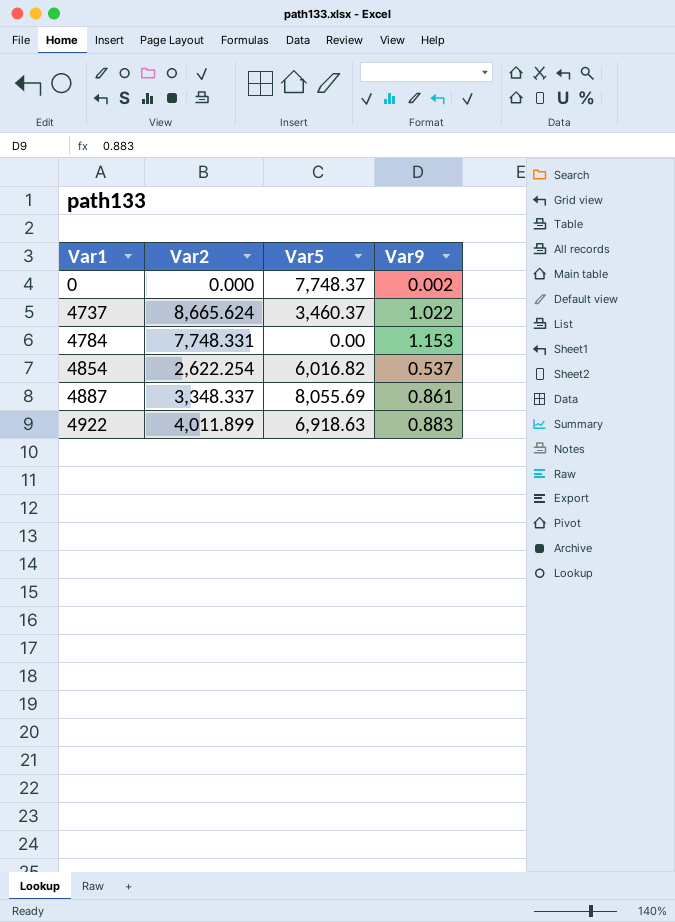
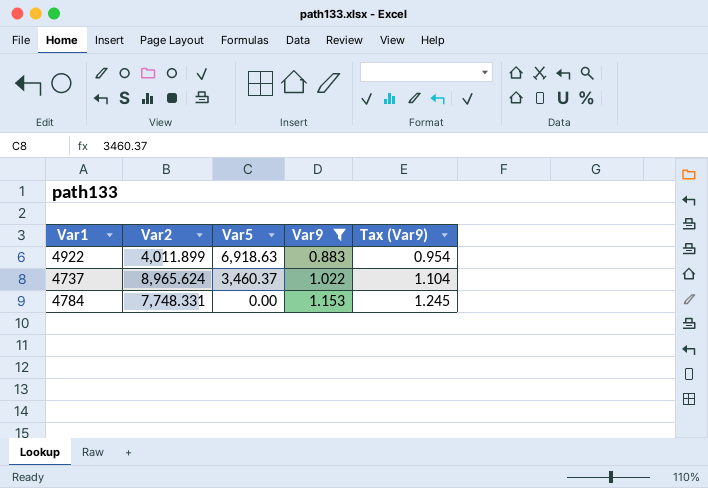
filter: none -> Var9 >= 0.883
row order: Var1 ascending -> Var5 descending
column Tax (Var9) | formula: none -> [Var9] * 1.08
4737 | Var2: 8,665.624 -> 8,965.624

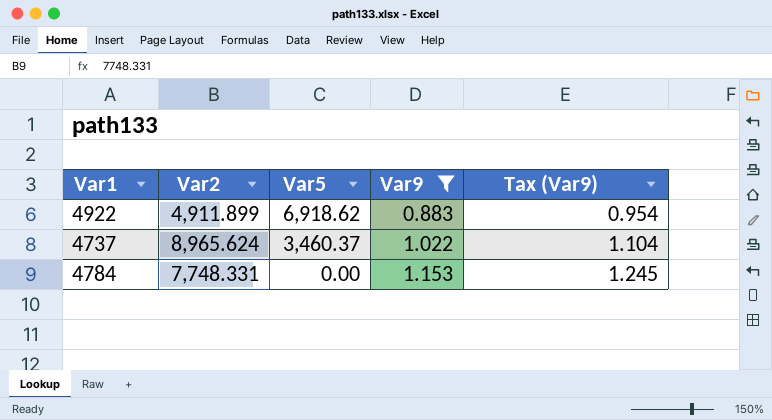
4922 | Var2: 4,011.899 -> 4,911.899
4922 | Var5: 6,918.63 -> 6,918.62

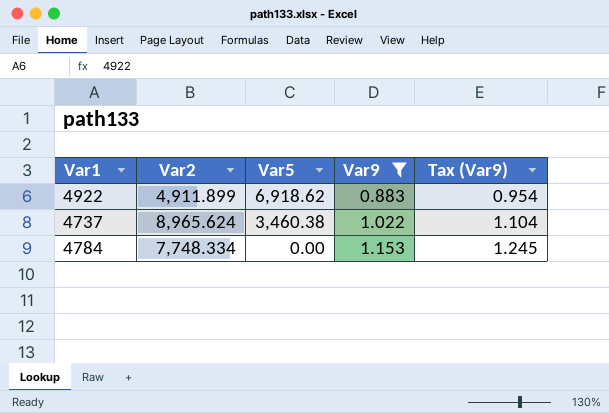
4737 | Var5: 3,460.37 -> 3,460.38
4784 | Var2: 7,748.331 -> 7,748.334

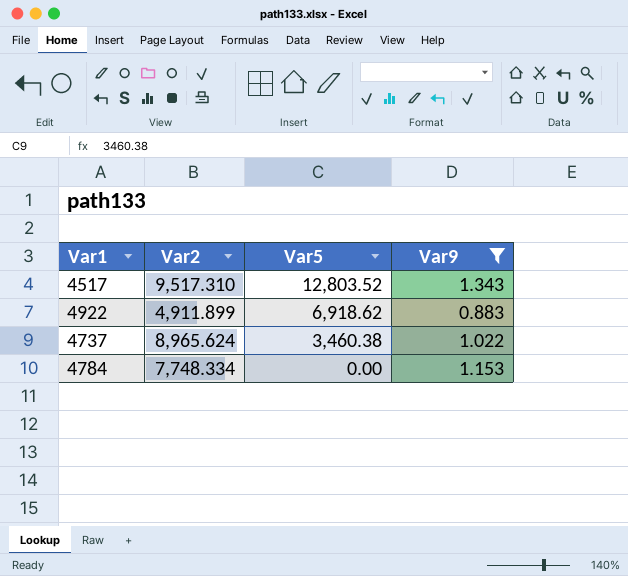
column Tax (Var9) | formula: [Var9] * 1.08 -> none
row 4517: none -> 9,517.310 | 12,803.52 | 1.343

